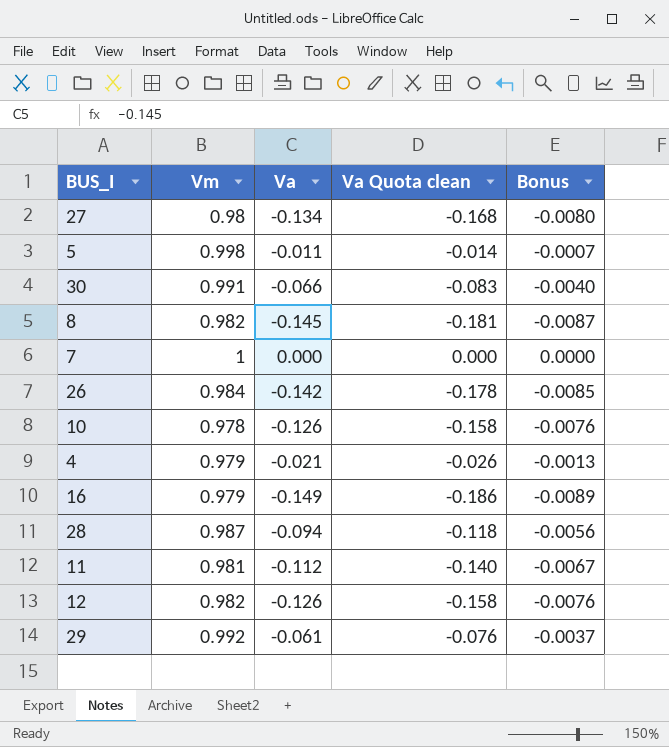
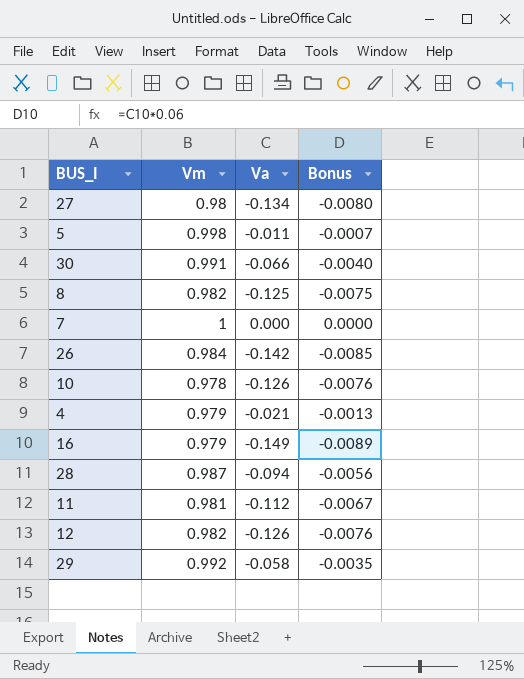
column Va Quota clean | formula: [Va] * 1.25 -> none
8 | Va: -0.145 -> -0.125
8 | Bonus: -0.0087 -> -0.0075
29 | Va: -0.061 -> -0.058
29 | Bonus: -0.0037 -> -0.0035

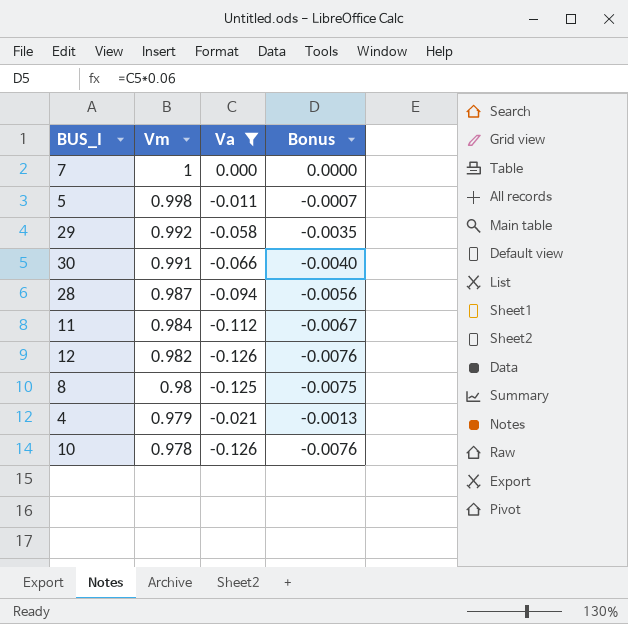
filter: none -> Va >= -0.126
row order: none -> Vm descending
11 | Vm: 0.981 -> 0.984
8 | Vm: 0.982 -> 0.98

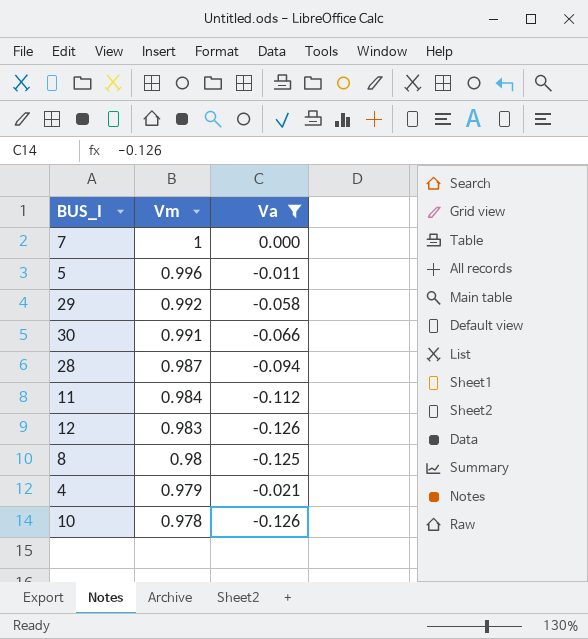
column Bonus | formula: [Va] * 0.06 -> none
5 | Vm: 0.998 -> 0.996
12 | Vm: 0.982 -> 0.983

